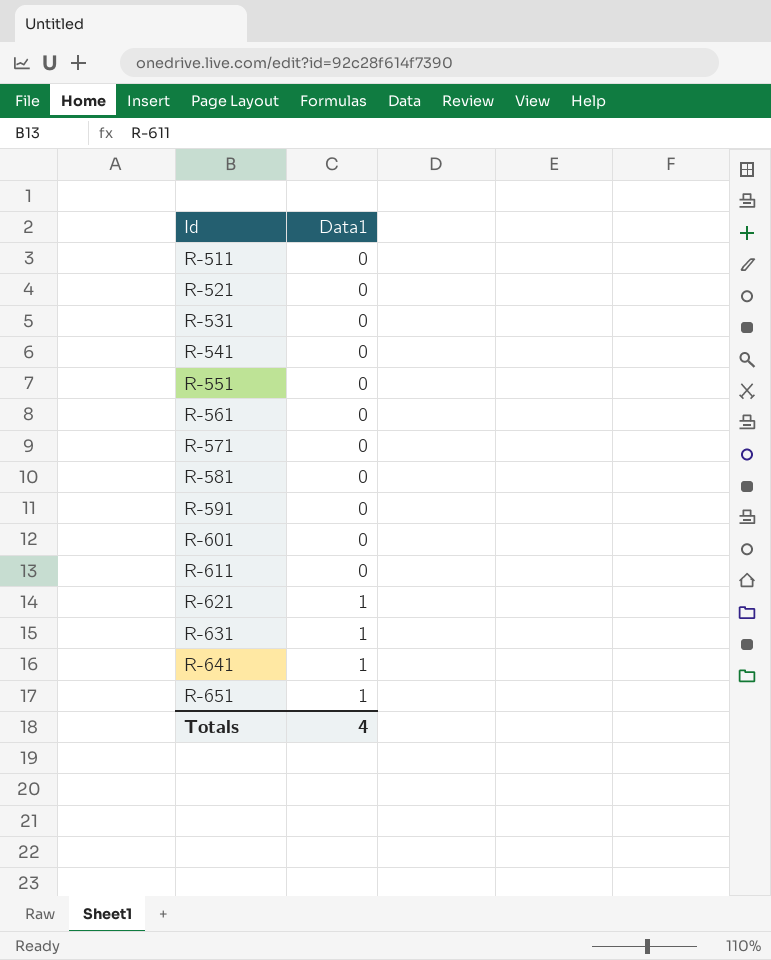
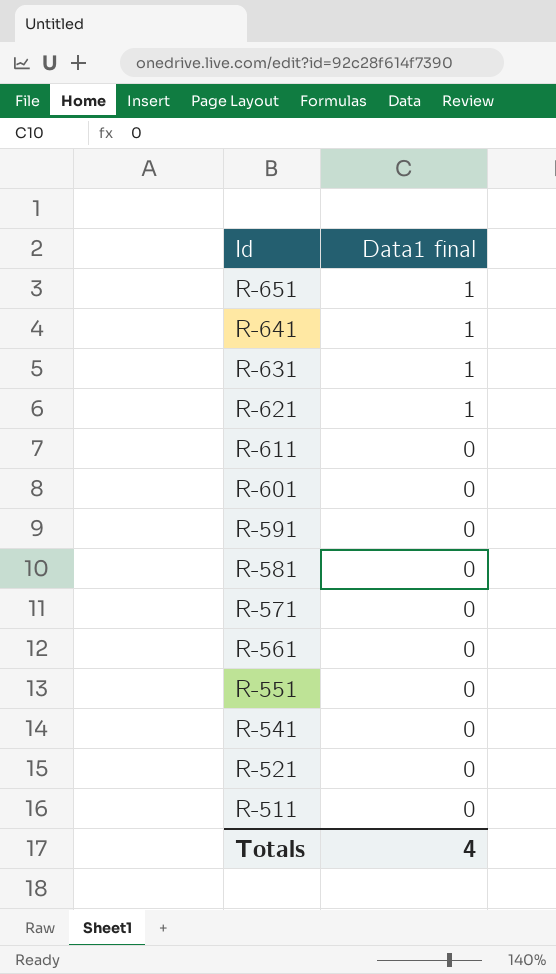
row order: Id ascending -> Id descending
column name: Data1 -> Data1 final
row R-531: 0 -> none

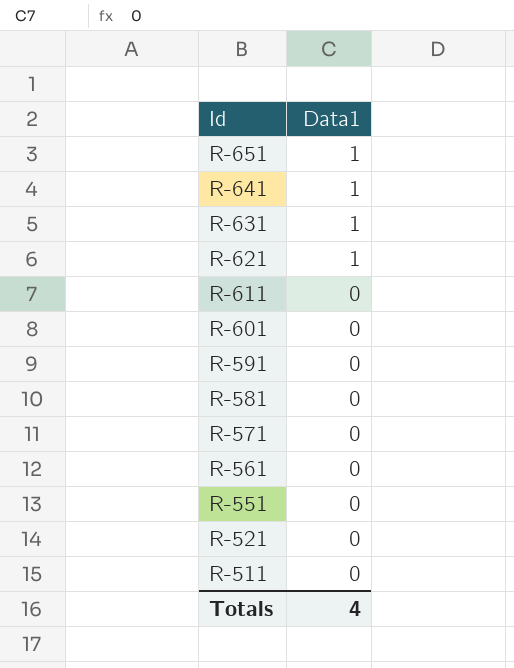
column name: Data1 final -> Data1
row R-541: 0 -> none

